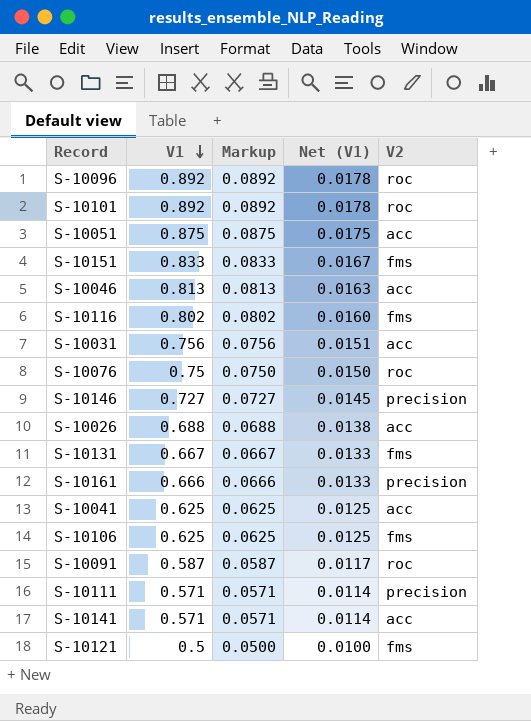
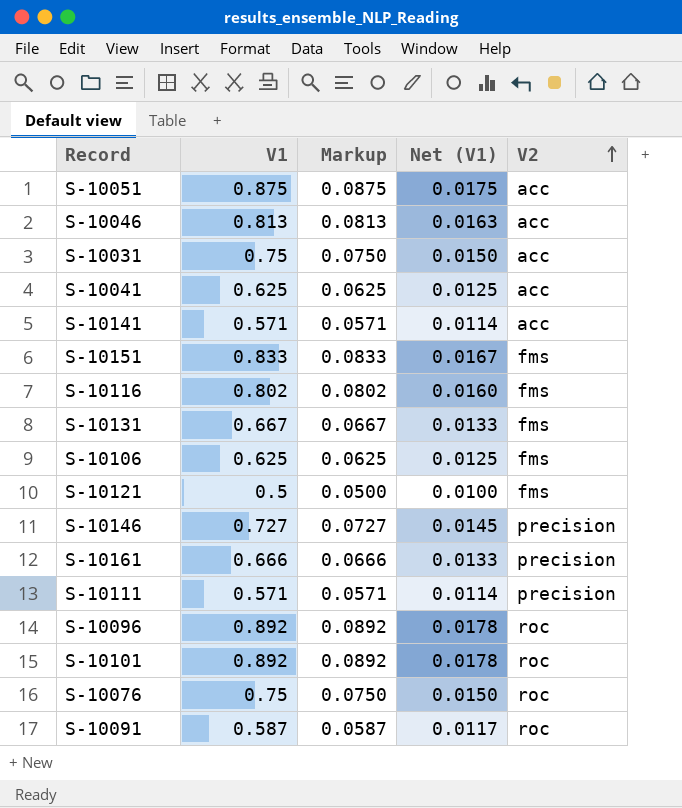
row order: V1 descending -> V2 ascending
row S-10026: 0.688 | 0.0688 | 0.0138 | acc -> none
S-10031 | V1: 0.756 -> 0.75
S-10031 | Markup: 0.0756 -> 0.0750
S-10031 | Net (V1): 0.0151 -> 0.0150

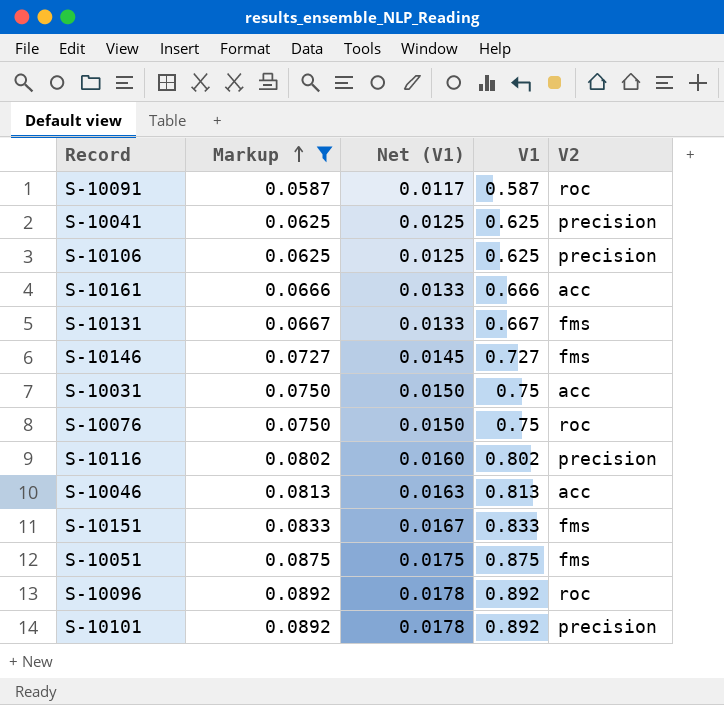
filter: none -> Markup >= 0.0587
row order: V2 ascending -> Markup ascending
column V1 | position: 2 -> 4
S-10041 | V2: acc -> precision
S-10106 | V2: fms -> precision
S-10161 | V2: precision -> acc
S-10146 | V2: precision -> fms
S-10116 | V2: fms -> precision
S-10051 | V2: acc -> fms
S-10101 | V2: roc -> precision

